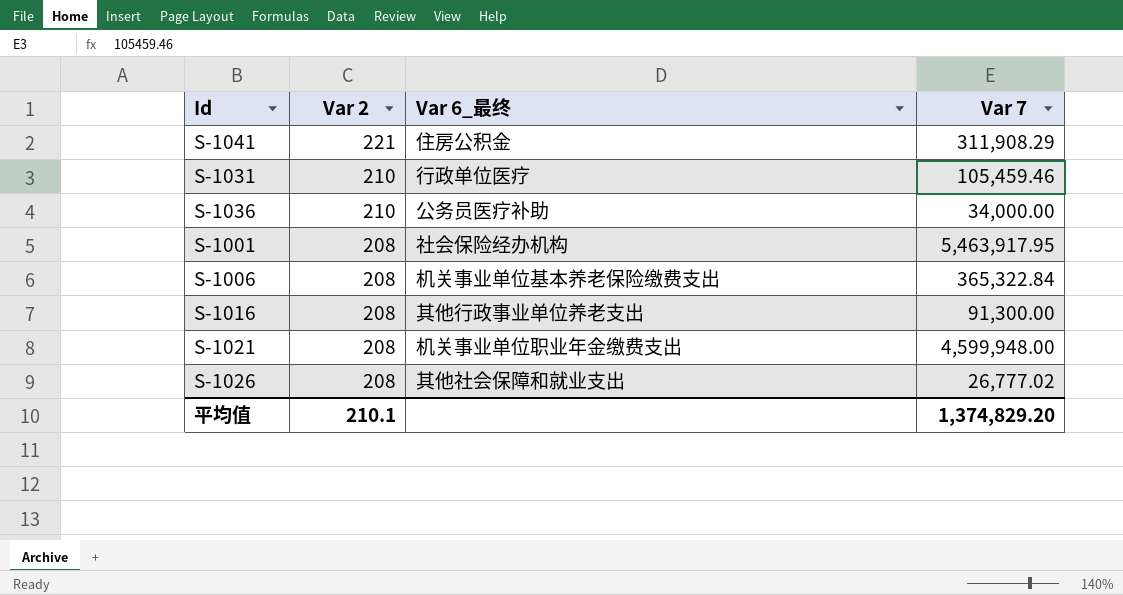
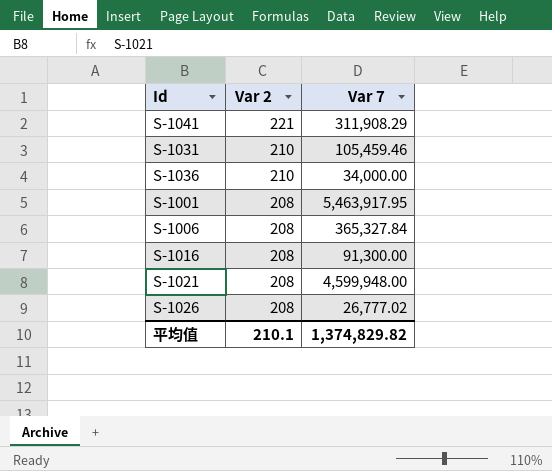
column Var 6_最终 | position: 3 -> none
S-1006 | Var 7: 365,322.84 -> 365,327.84
平均值 | Var 7: 1,374,829.20 -> 1,374,829.82

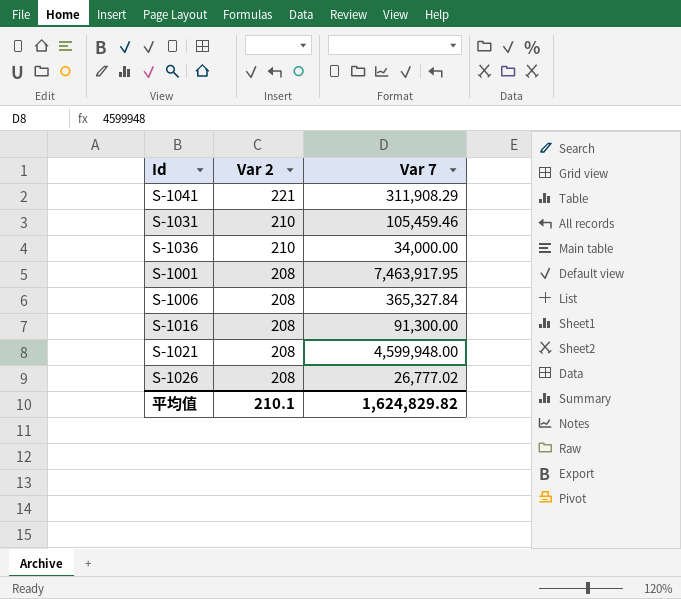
S-1001 | Var 7: 5,463,917.95 -> 7,463,917.95
平均值 | Var 7: 1,374,829.82 -> 1,624,829.82

